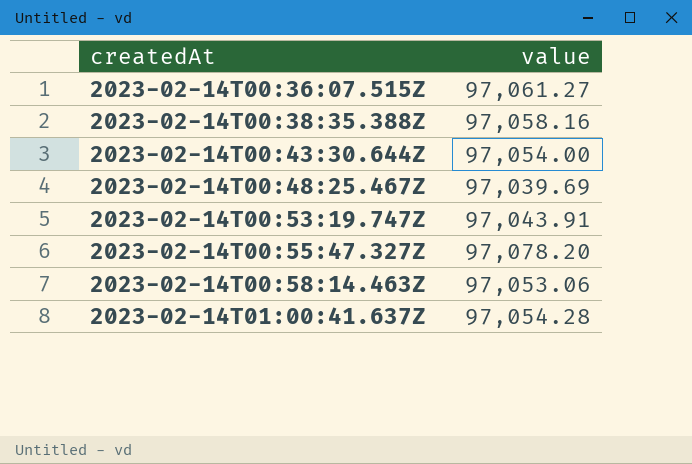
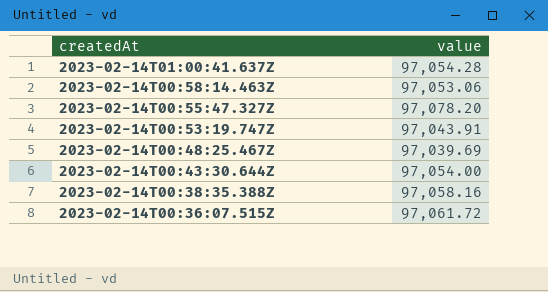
row order: createdAt ascending -> createdAt descending
2023-02-14T00:36:07.515Z | value: 97,061.27 -> 97,061.72

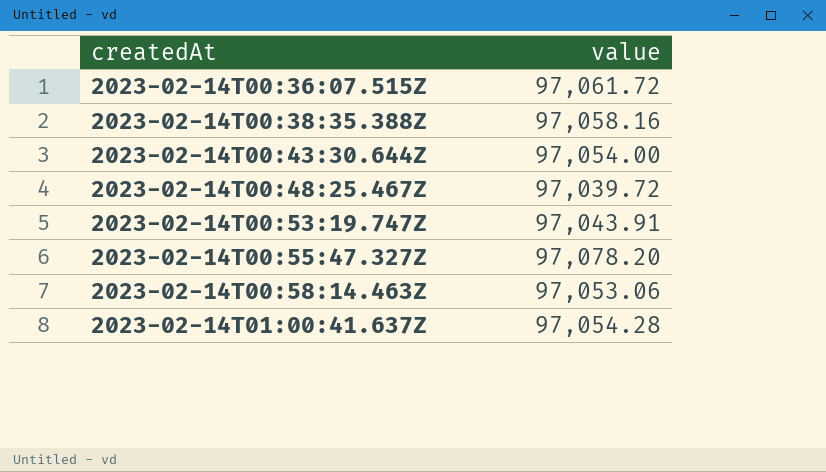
row order: createdAt descending -> createdAt ascending
2023-02-14T00:48:25.467Z | value: 97,039.69 -> 97,039.72

